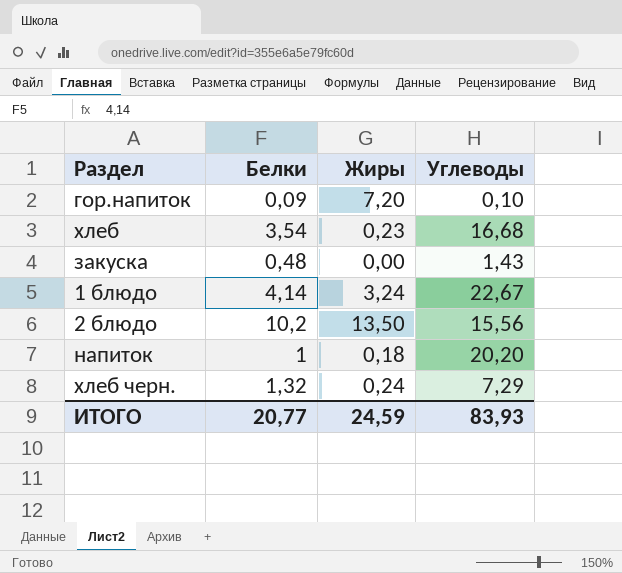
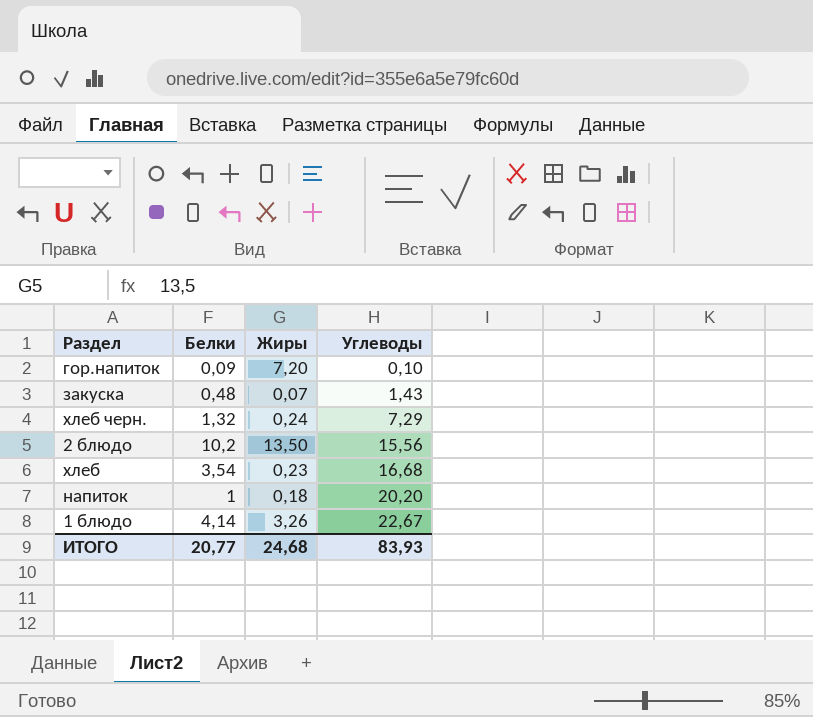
row order: none -> Углеводы ascending
закуска | Жиры: 0,00 -> 0,07
1 блюдо | Жиры: 3,24 -> 3,26
ИТОГО | Жиры: 24,59 -> 24,68

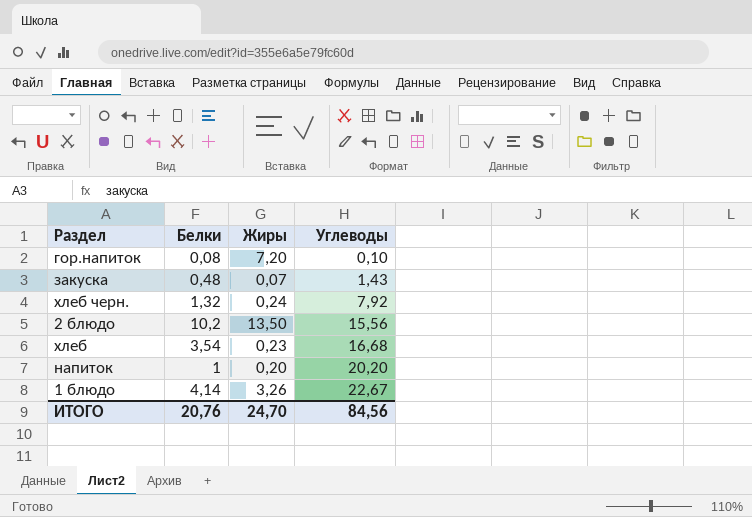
гор.напиток | Белки: 0,09 -> 0,08
хлеб черн. | Углеводы: 7,29 -> 7,92
напиток | Жиры: 0,18 -> 0,20
ИТОГО | Белки: 20,77 -> 20,76
ИТОГО | Жиры: 24,68 -> 24,70
ИТОГО | Углеводы: 83,93 -> 84,56

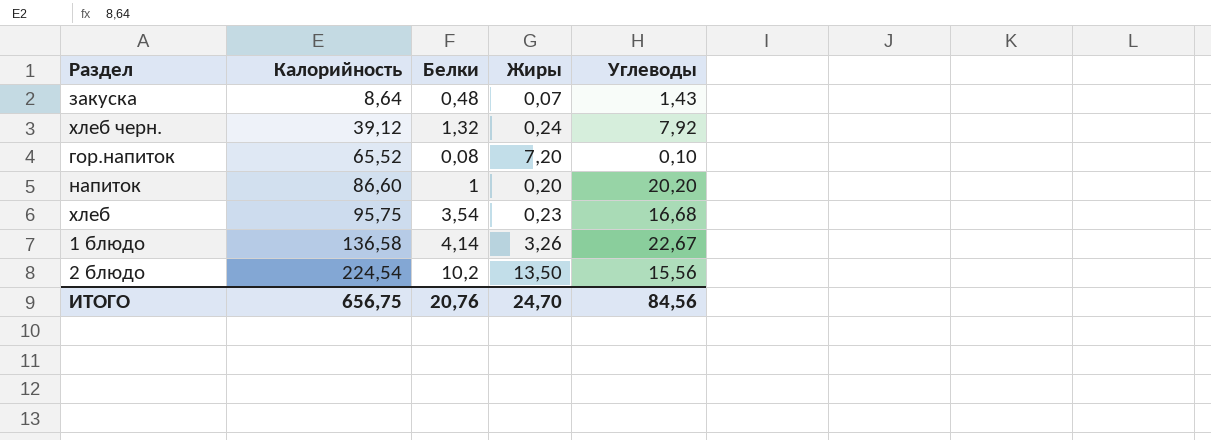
row order: Углеводы ascending -> Калорийность ascending
column Калорийность | position: none -> 2

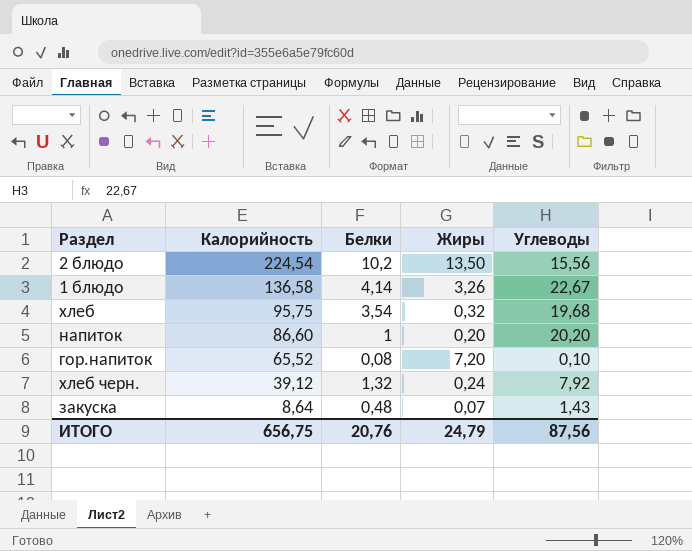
row order: Калорийность ascending -> Калорийность descending
хлеб | Жиры: 0,23 -> 0,32
хлеб | Углеводы: 16,68 -> 19,68
ИТОГО | Жиры: 24,70 -> 24,79
ИТОГО | Углеводы: 84,56 -> 87,56

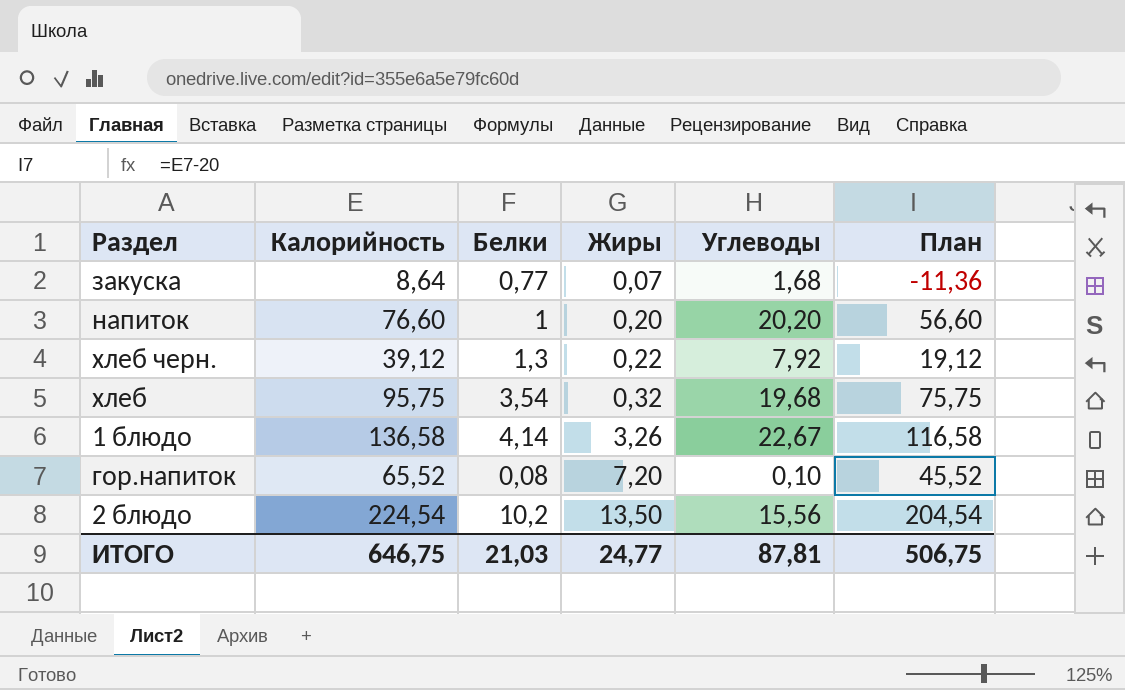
row order: Калорийность descending -> Жиры ascending
column План | formula: none -> [Калорийность] - 20
закуска | Белки: 0,48 -> 0,77
закуска | Углеводы: 1,43 -> 1,68
напиток | Калорийность: 86,60 -> 76,60
хлеб черн. | Белки: 1,32 -> 1,3
хлеб черн. | Жиры: 0,24 -> 0,22
ИТОГО | Калорийность: 656,75 -> 646,75
ИТОГО | Белки: 20,76 -> 21,03
ИТОГО | Жиры: 24,79 -> 24,77
ИТОГО | Углеводы: 87,56 -> 87,81

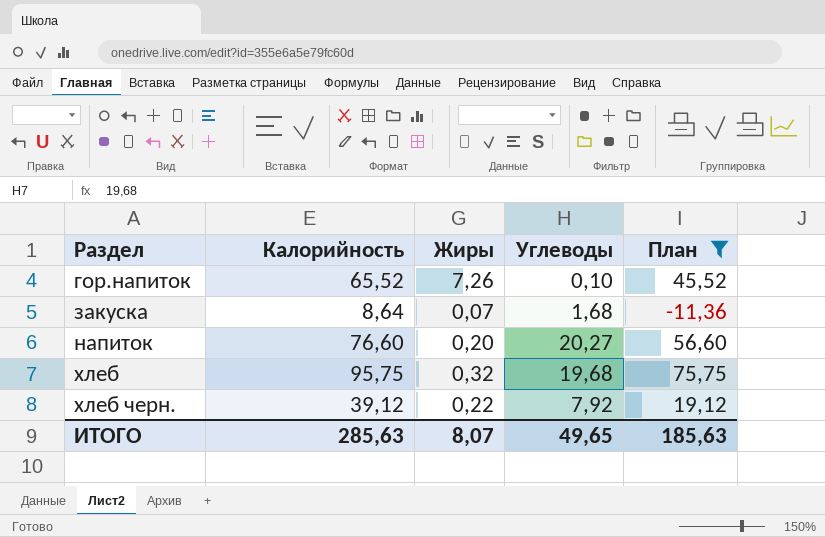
filter: none -> План <= 75,75
row order: Жиры ascending -> Раздел ascending
column Белки | position: 3 -> none
гор.напиток | Жиры: 7,20 -> 7,26
напиток | Углеводы: 20,20 -> 20,27
ИТОГО | Калорийность: 646,75 -> 285,63
ИТОГО | Жиры: 24,77 -> 8,07
ИТОГО | Углеводы: 87,81 -> 49,65
ИТОГО | План: 506,75 -> 185,63

